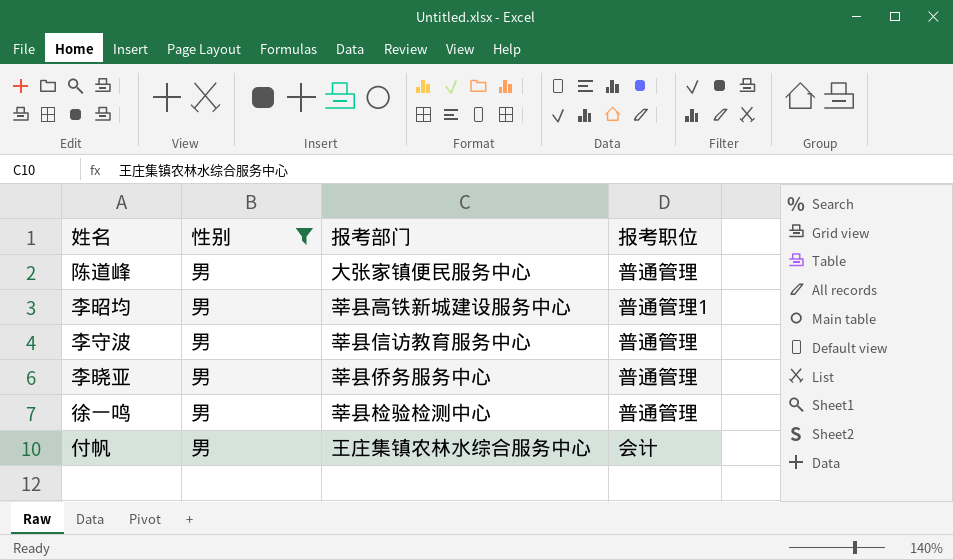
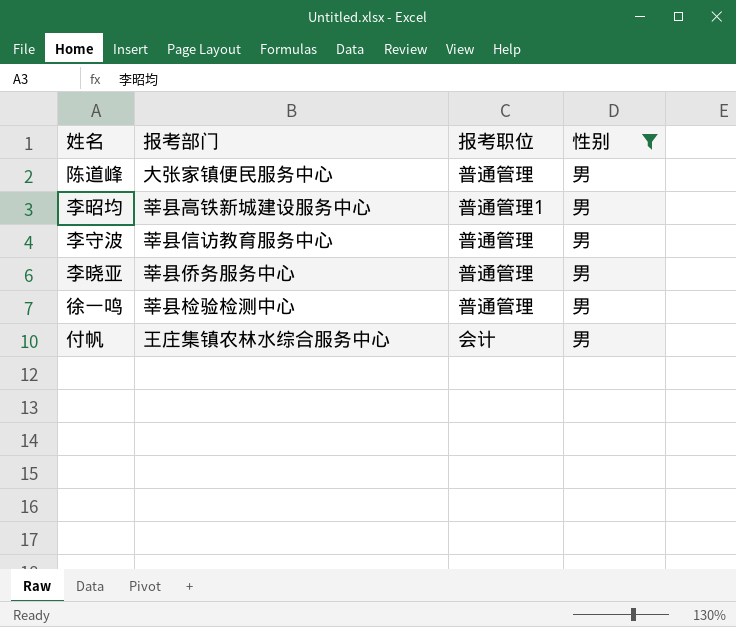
column 性别 | position: 2 -> 4

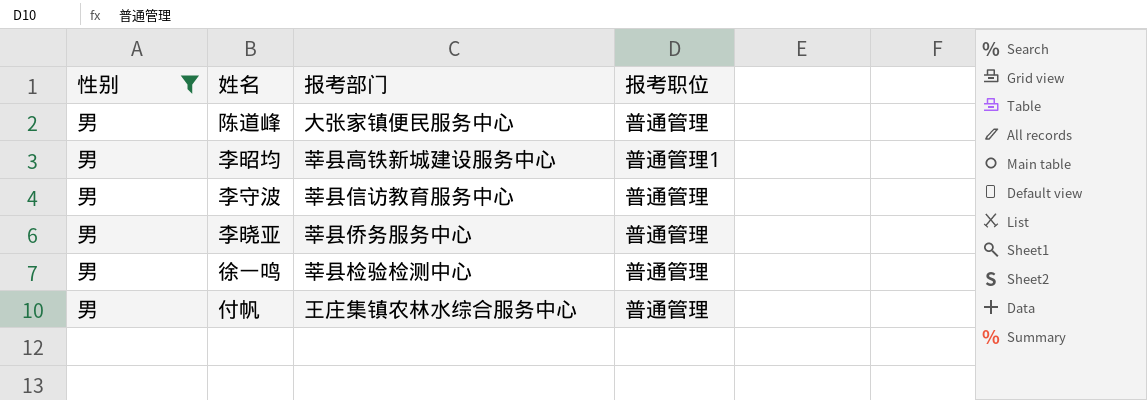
column 性别 | position: 4 -> 1
付帆 | 报考职位: 会计 -> 普通管理

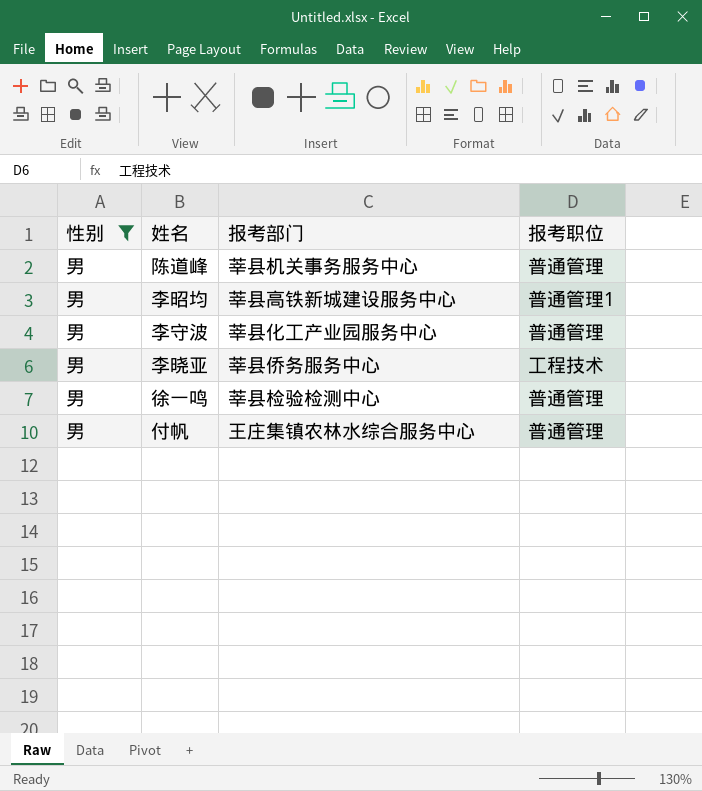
陈道峰 | 报考部门: 大张家镇便民服务中心 -> 莘县机关事务服务中心
李守波 | 报考部门: 莘县信访教育服务中心 -> 莘县化工产业园服务中心
李晓亚 | 报考职位: 普通管理 -> 工程技术

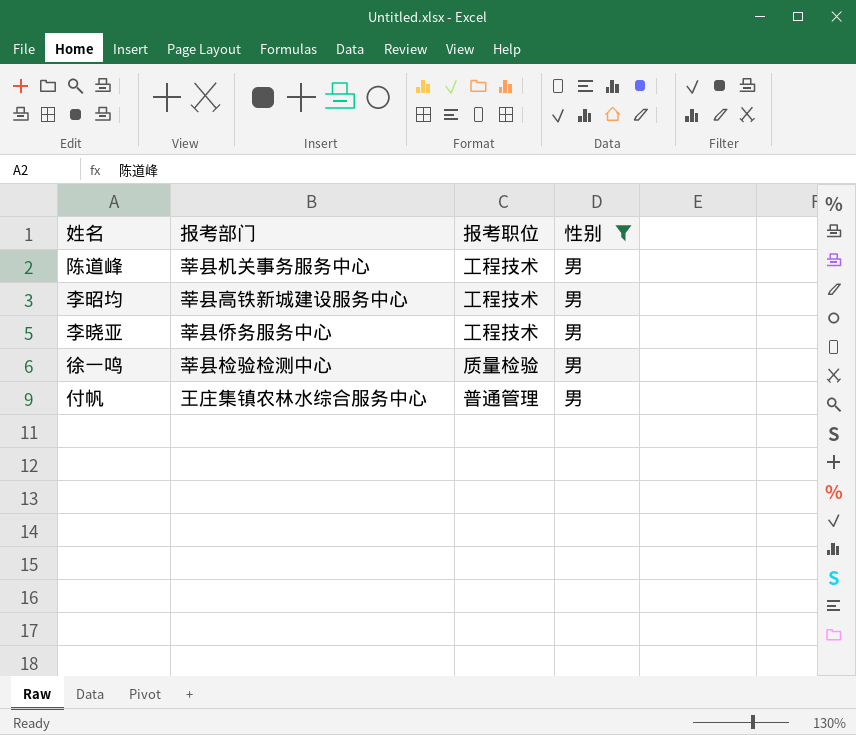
column 性别 | position: 1 -> 4
row 李守波: 男 | 莘县化工产业园服务中心 | 普通管理 -> none
陈道峰 | 报考职位: 普通管理 -> 工程技术
李昭均 | 报考职位: 普通管理1 -> 工程技术
徐一鸣 | 报考职位: 普通管理 -> 质量检验

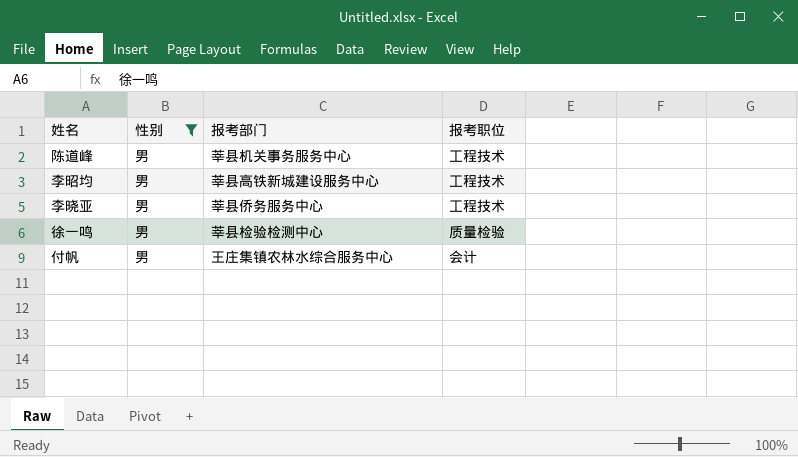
column 性别 | position: 4 -> 2
付帆 | 报考职位: 普通管理 -> 会计

